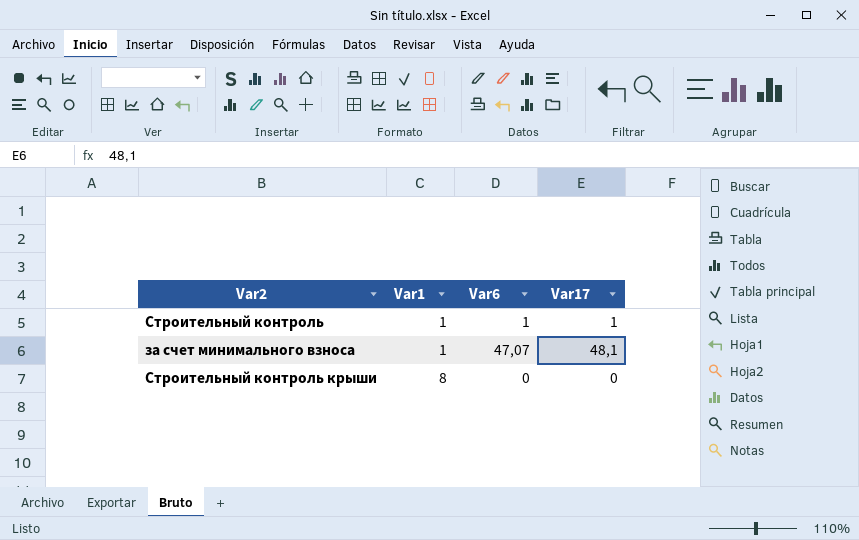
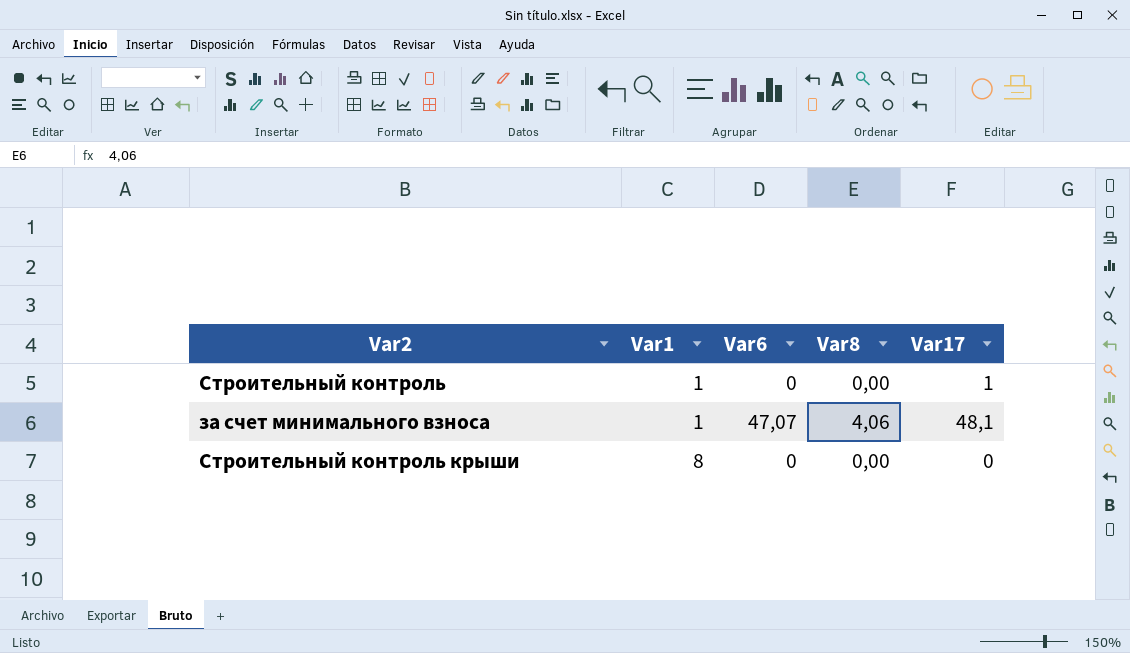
column Var8 | position: none -> 4
Строительный контроль | Var6: 1 -> 0

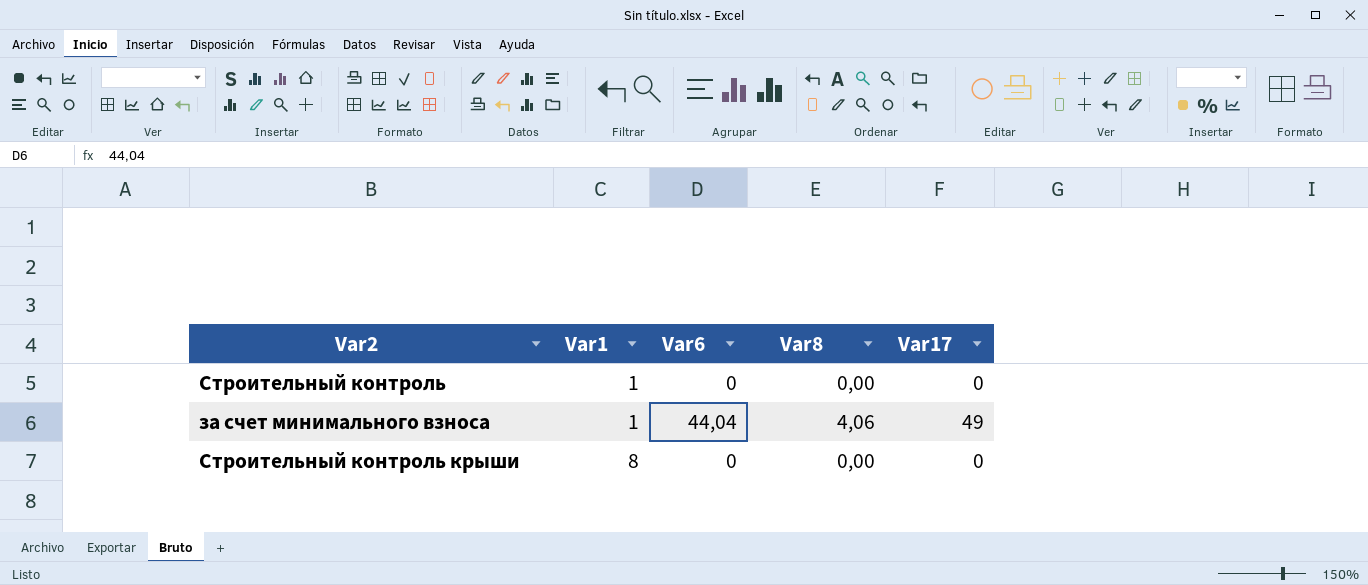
Строительный контроль | Var17: 1 -> 0
за счет минимального взноса | Var6: 47,07 -> 44,04
за счет минимального взноса | Var17: 48,1 -> 49

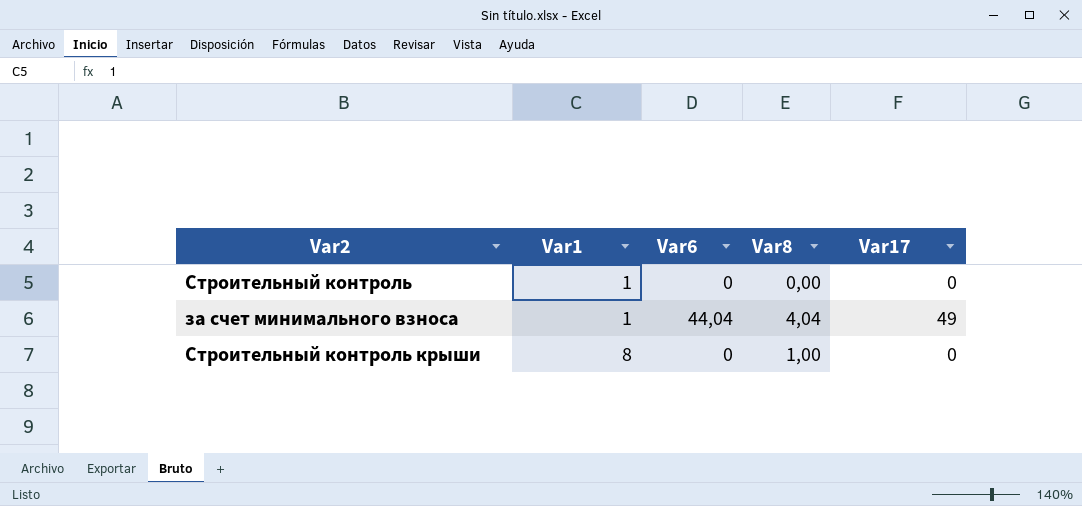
за счет минимального взноса | Var8: 4,06 -> 4,04
Строительный контроль крыши | Var8: 0,00 -> 1,00

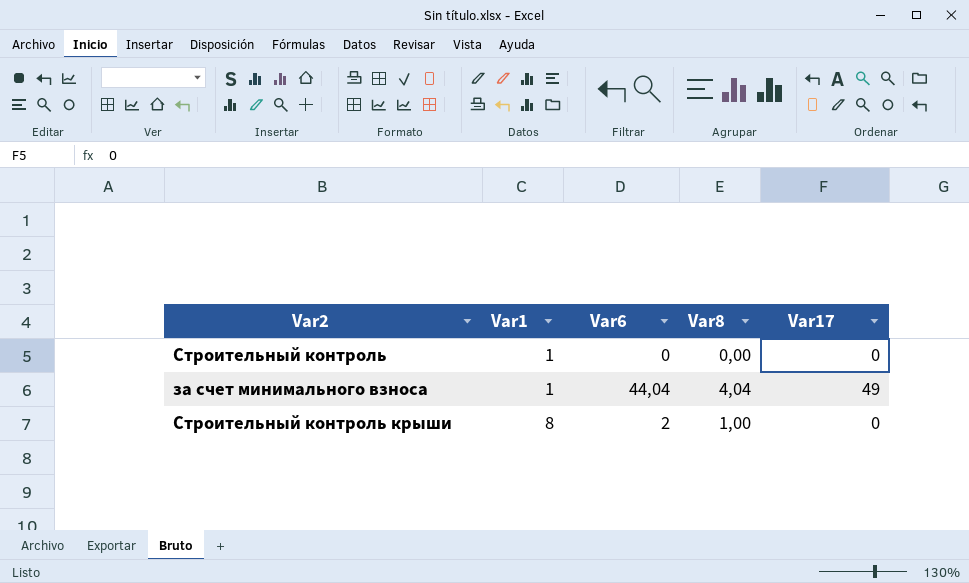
Строительный контроль крыши | Var6: 0 -> 2

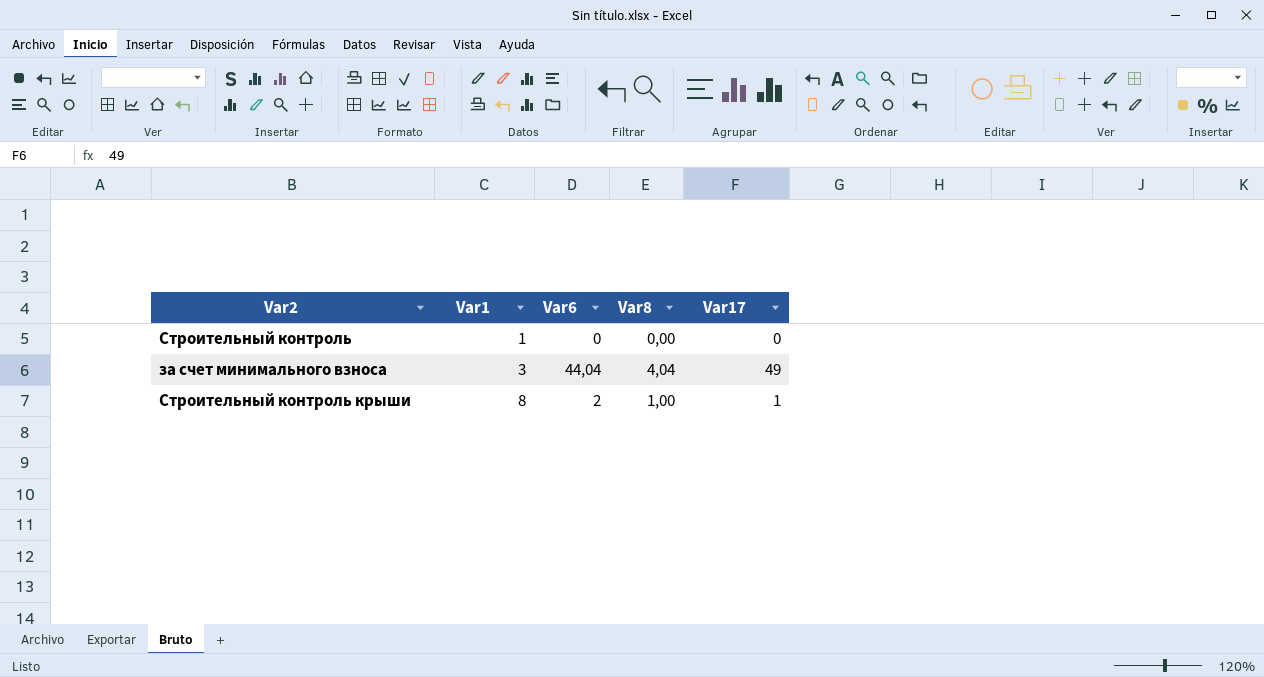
за счет минимального взноса | Var1: 1 -> 3
Строительный контроль крыши | Var17: 0 -> 1

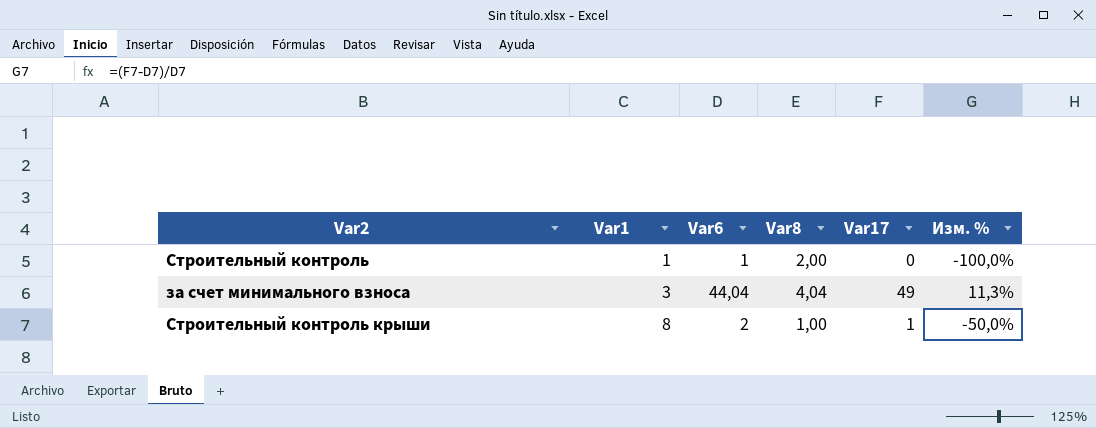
column Изм. % | formula: none -> ([Var17] - [Var6]) / [Var6]
Строительный контроль | Var6: 0 -> 1
Строительный контроль | Var8: 0,00 -> 2,00

